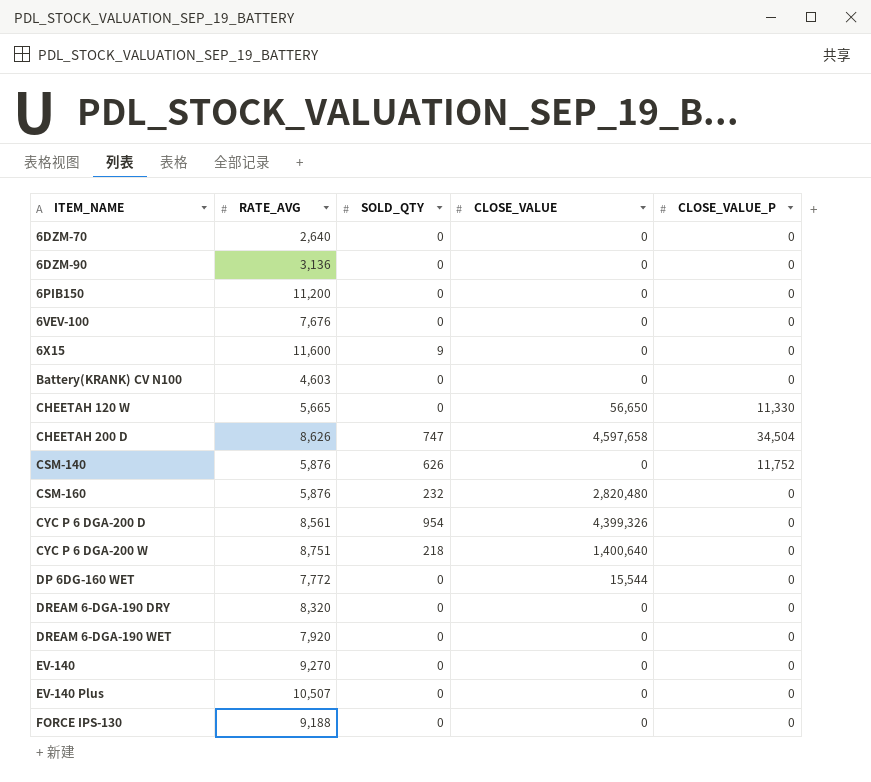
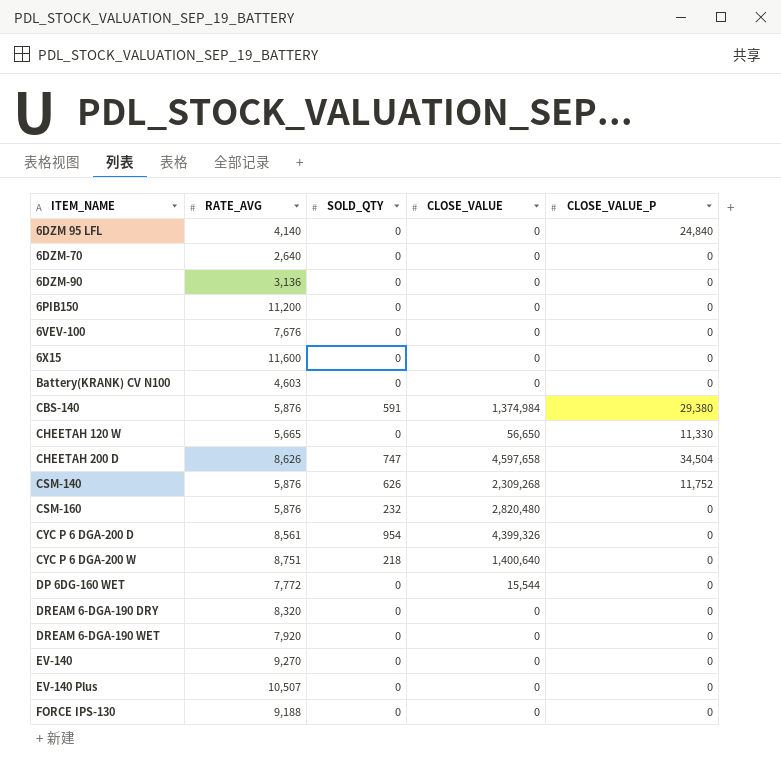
row 6DZM 95 LFL: none -> 4,140 | 0 | 0 | 24,840
6X15 | SOLD_QTY: 9 -> 0
row CBS-140: none -> 5,876 | 591 | 1,374,984 | 29,380
CSM-140 | CLOSE_VALUE: 0 -> 2,309,268

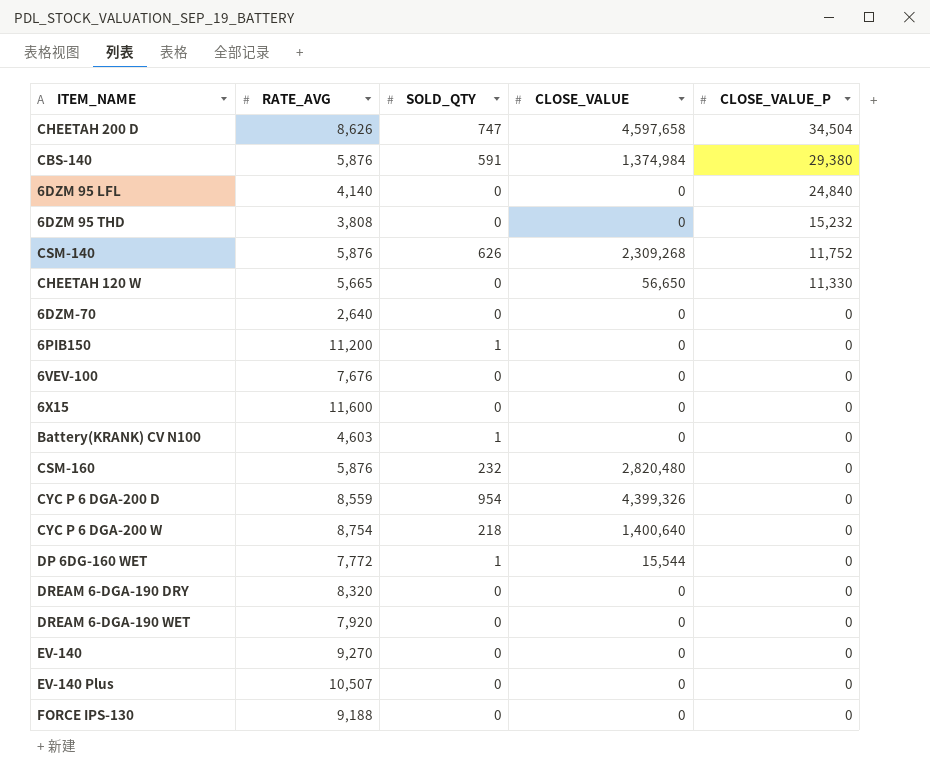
row order: ITEM_NAME ascending -> CLOSE_VALUE_P descending
row 6DZM-90: 3,136 | 0 | 0 | 0 -> none
row 6DZM 95 THD: none -> 3,808 | 0 | 0 | 15,232
6PIB150 | SOLD_QTY: 0 -> 1
Battery(KRANK) CV N100 | SOLD_QTY: 0 -> 1
CYC P 6 DGA-200 D | RATE_AVG: 8,561 -> 8,559
CYC P 6 DGA-200 W | RATE_AVG: 8,751 -> 8,754
DP 6DG-160 WET | SOLD_QTY: 0 -> 1

